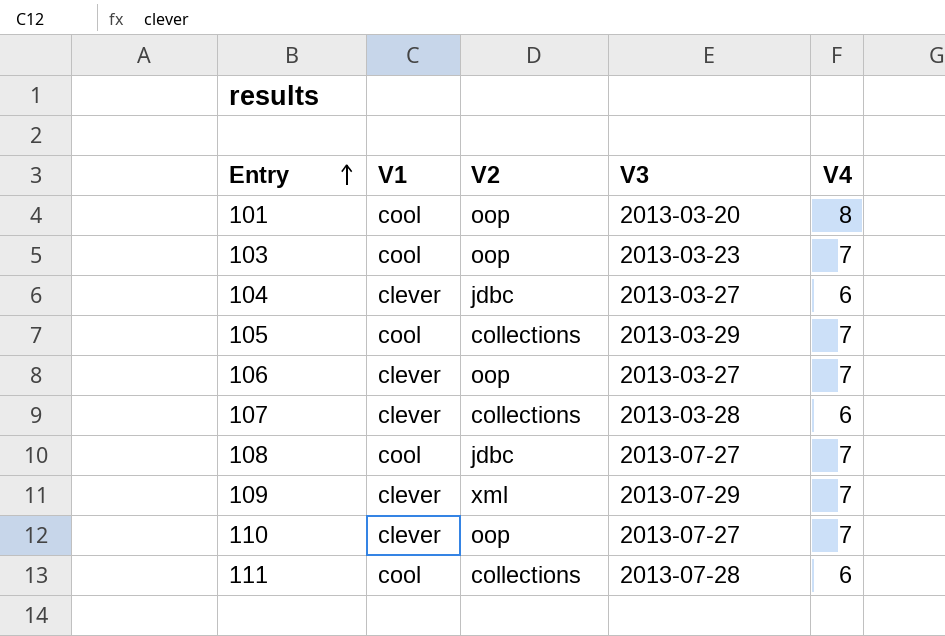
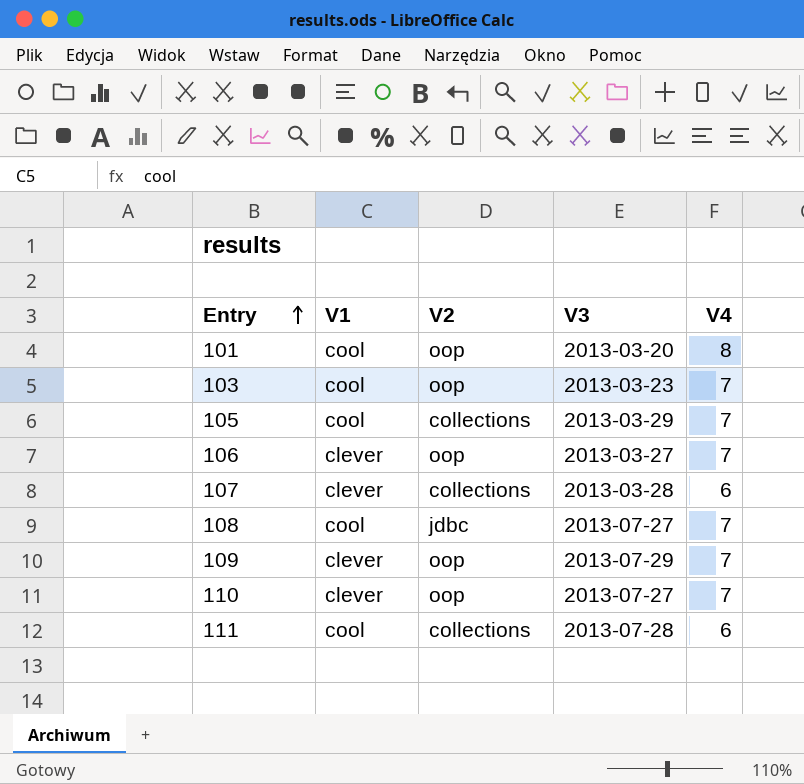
row 104: clever | jdbc | 2013-03-27 | 6 -> none
109 | V2: xml -> oop

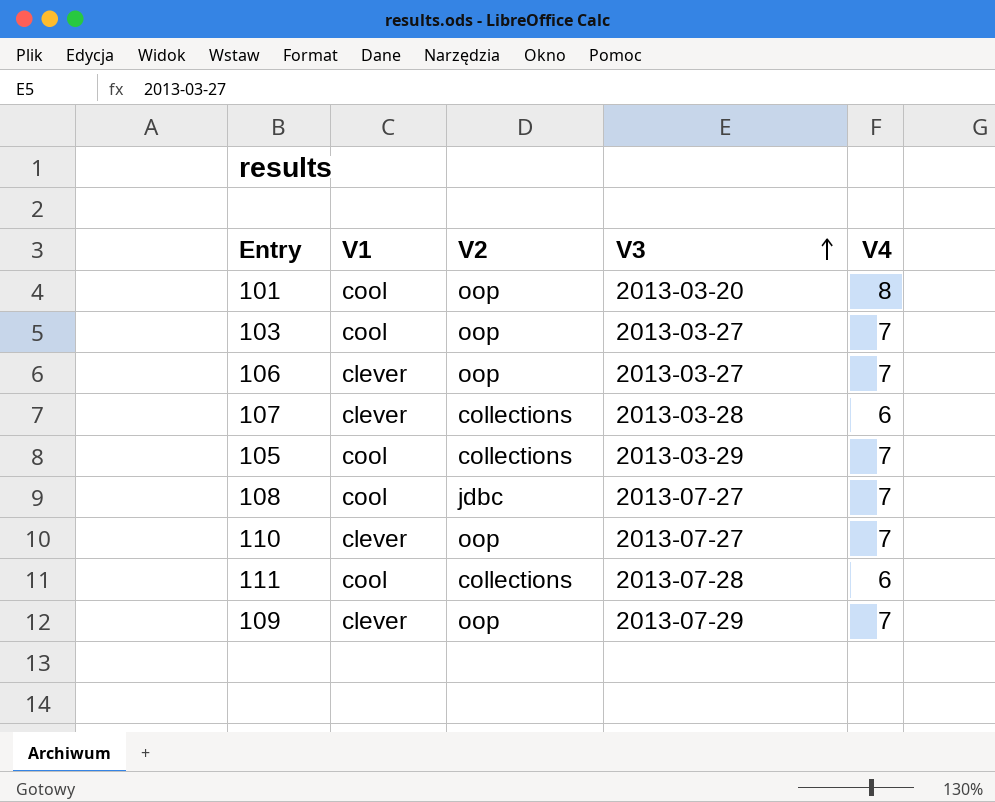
row order: Entry ascending -> V3 ascending
103 | V3: 2013-03-23 -> 2013-03-27

